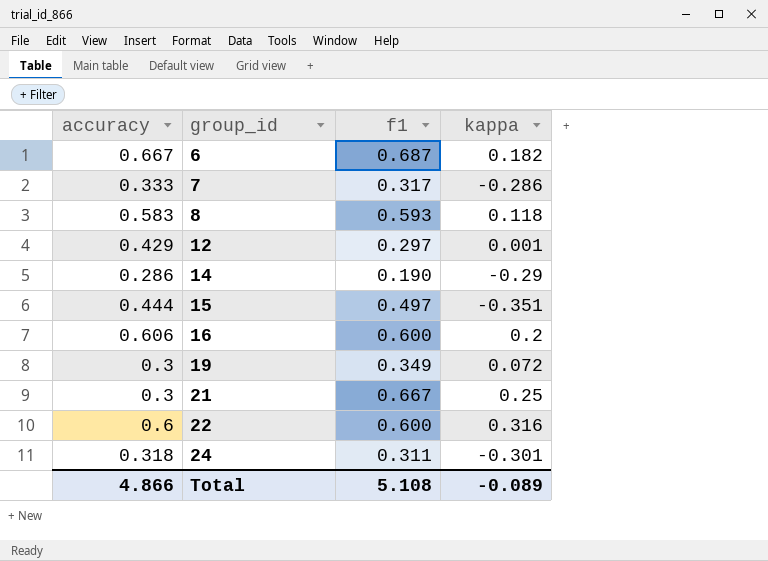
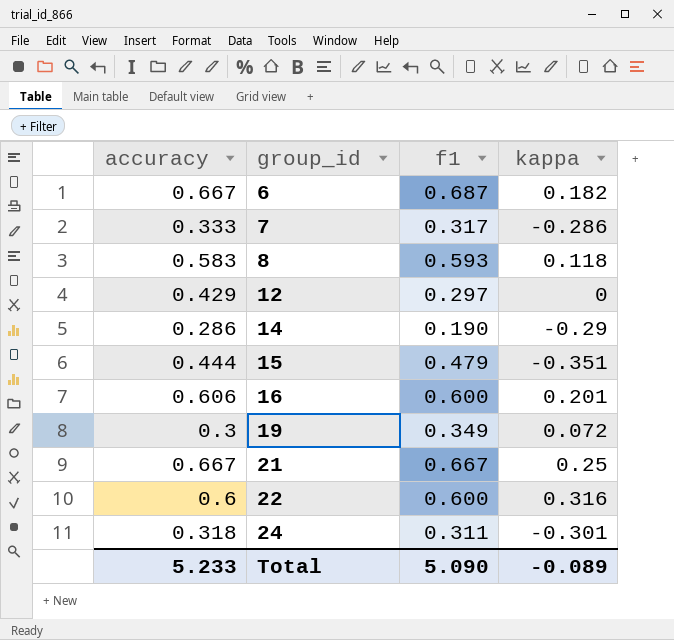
12 | kappa: 0.001 -> 0
15 | f1: 0.497 -> 0.479
16 | kappa: 0.2 -> 0.201
21 | accuracy: 0.3 -> 0.667
Total | accuracy: 4.866 -> 5.233
Total | f1: 5.108 -> 5.090

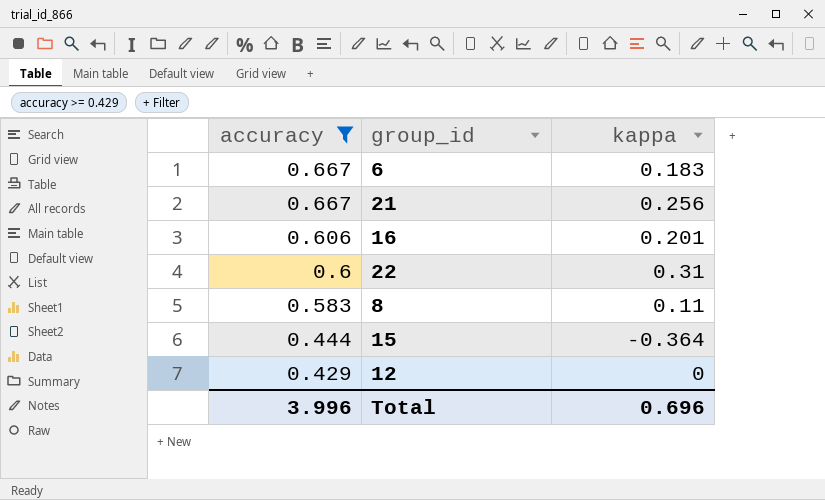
filter: none -> accuracy >= 0.429
row order: group_id ascending -> accuracy descending
column f1 | position: 3 -> none
6 | kappa: 0.182 -> 0.183
21 | kappa: 0.25 -> 0.256
22 | kappa: 0.316 -> 0.31
8 | kappa: 0.118 -> 0.11
15 | kappa: -0.351 -> -0.364
Total | accuracy: 5.233 -> 3.996
Total | kappa: -0.089 -> 0.696

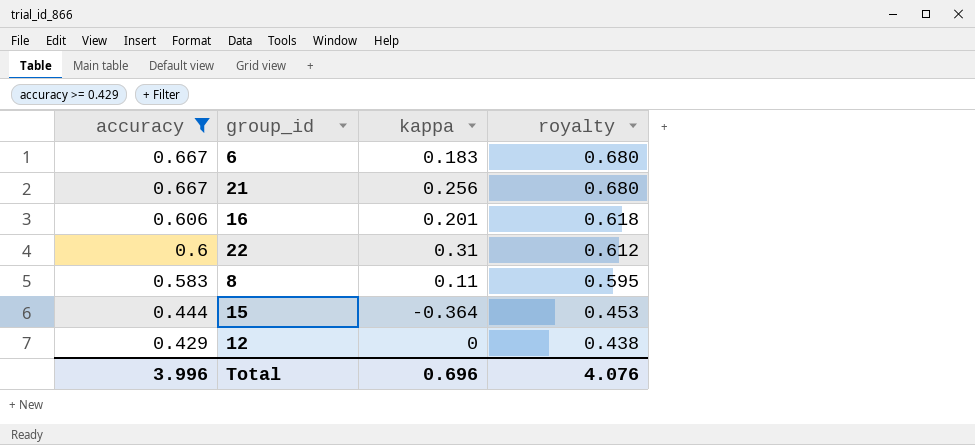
column royalty | formula: none -> [accuracy] * 1.02

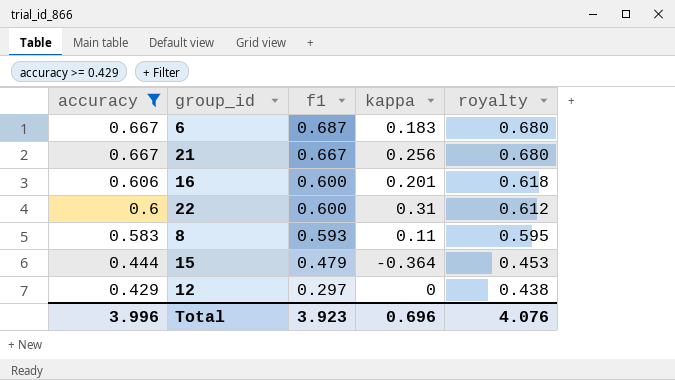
column f1 | position: none -> 3

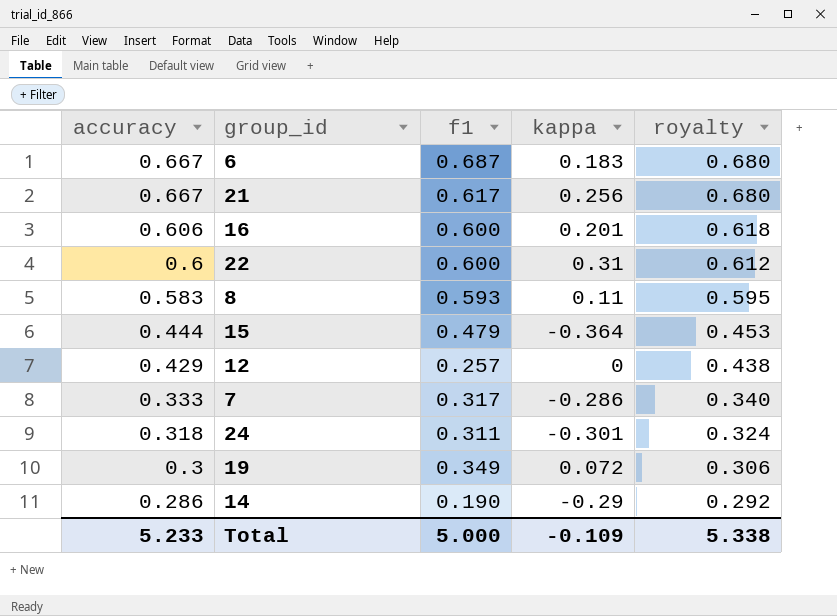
filter: accuracy >= 0.429 -> none
21 | f1: 0.667 -> 0.617
12 | f1: 0.297 -> 0.257
Total | accuracy: 3.996 -> 5.233
Total | f1: 3.923 -> 5.000
Total | kappa: 0.696 -> -0.109
Total | royalty: 4.076 -> 5.338

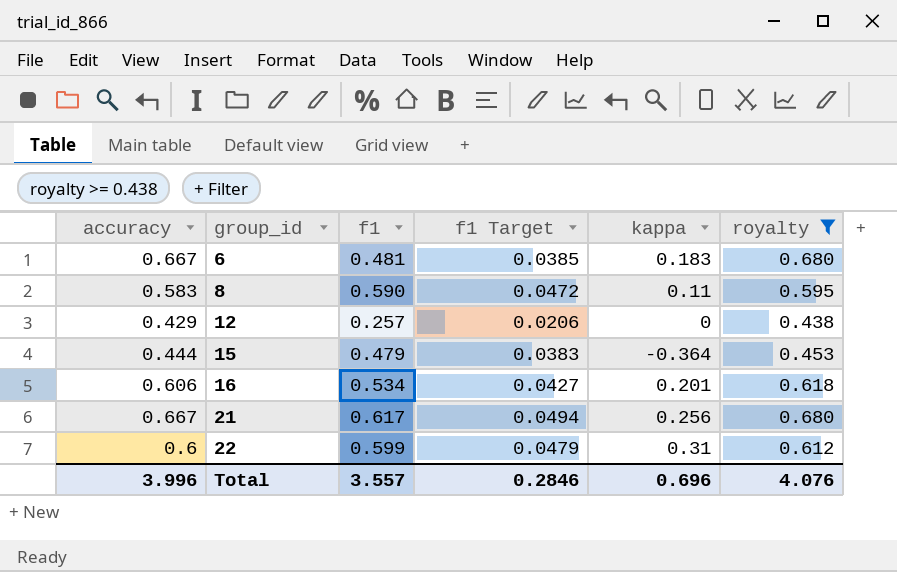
filter: none -> royalty >= 0.438
row order: accuracy descending -> group_id ascending
column f1 Target | formula: none -> [f1] * 0.08
6 | f1: 0.687 -> 0.481
8 | f1: 0.593 -> 0.590
16 | f1: 0.600 -> 0.534
22 | f1: 0.600 -> 0.599
Total | accuracy: 5.233 -> 3.996
Total | f1: 5.000 -> 3.557
Total | kappa: -0.109 -> 0.696
Total | royalty: 5.338 -> 4.076

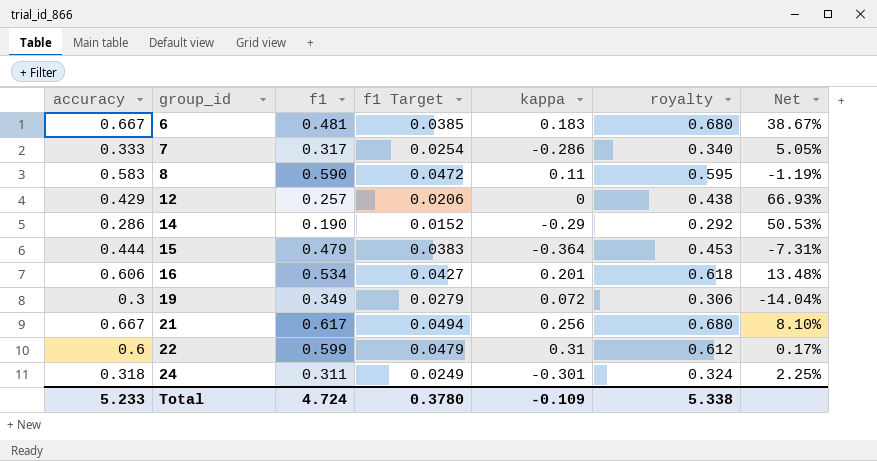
filter: royalty >= 0.438 -> none
column Net | formula: none -> ([accuracy] - [f1]) / [f1]
Total | accuracy: 3.996 -> 5.233
Total | f1: 3.557 -> 4.724
Total | f1 Target: 0.2846 -> 0.3780
Total | kappa: 0.696 -> -0.109
Total | royalty: 4.076 -> 5.338

